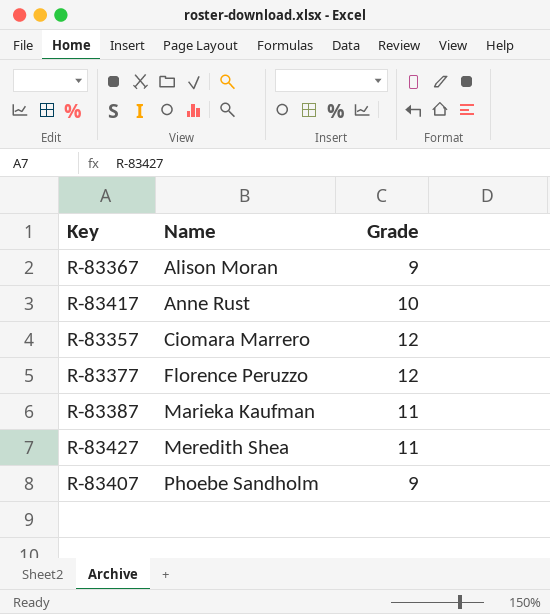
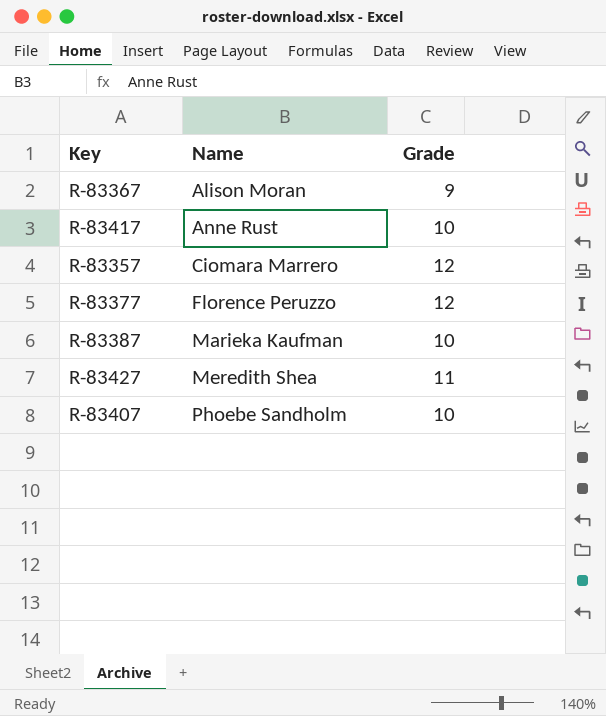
R-83387 | Grade: 11 -> 10
R-83407 | Grade: 9 -> 10

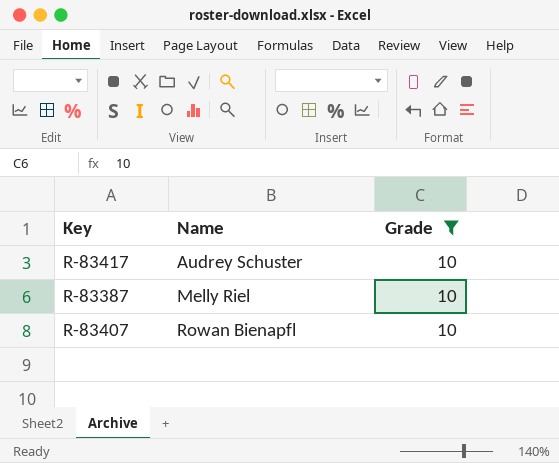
filter: none -> Grade = 10
R-83417 | Name: Anne Rust -> Audrey Schuster
R-83387 | Name: Marieka Kaufman -> Melly Riel
R-83407 | Name: Phoebe Sandholm -> Rowan Bienapfl

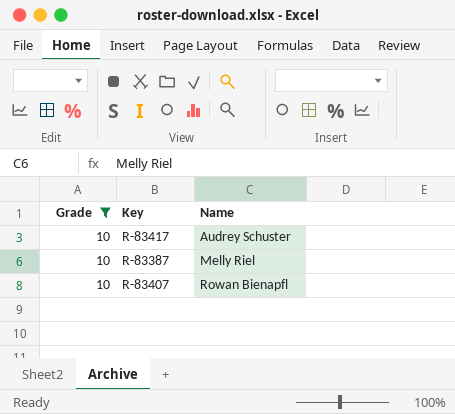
column Grade | position: 3 -> 1

